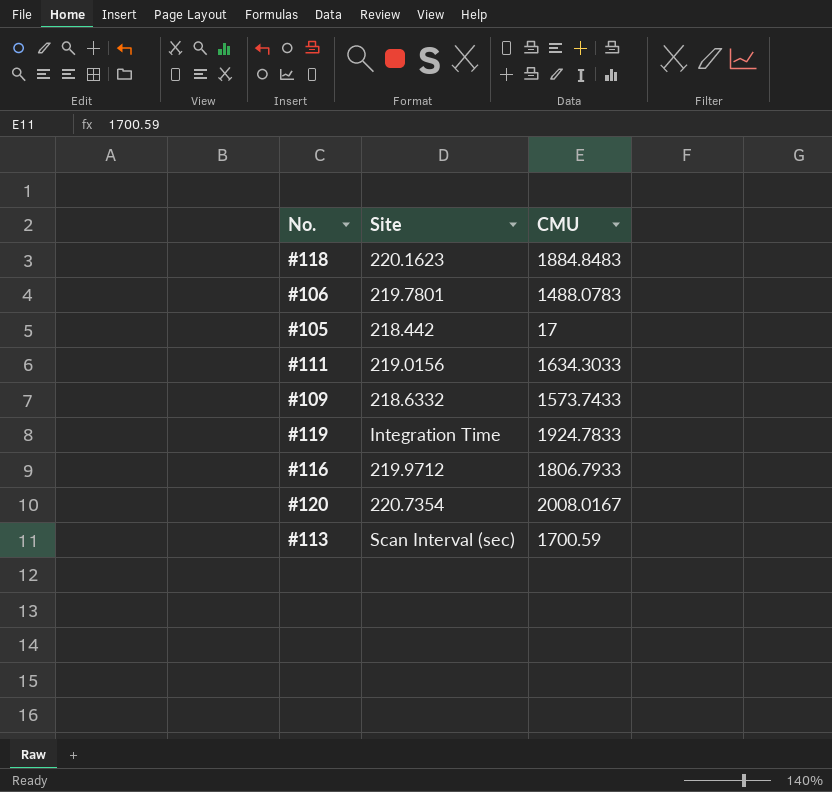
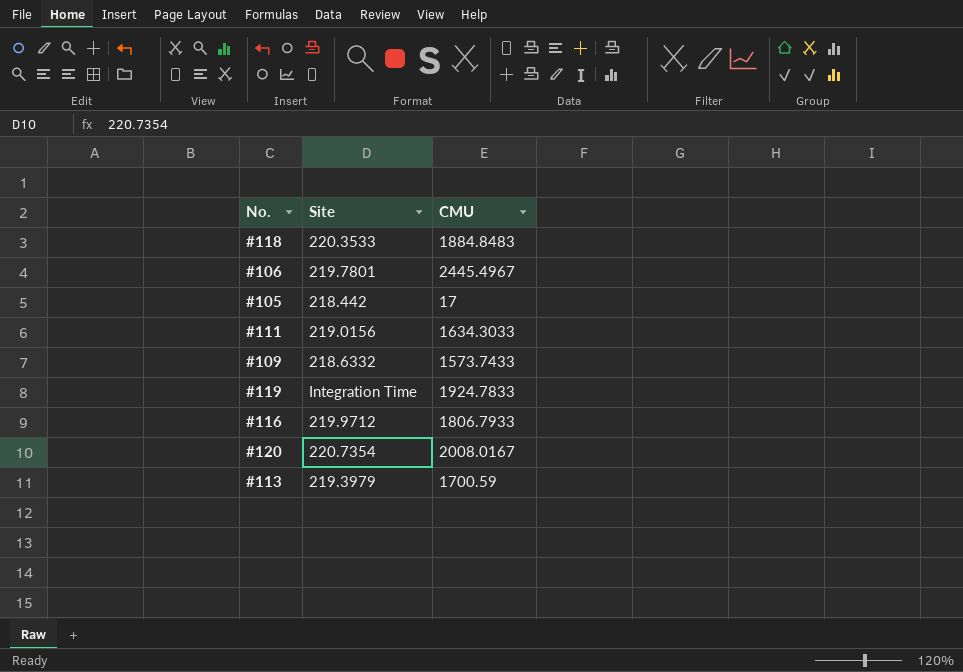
#118 | Site: 220.1623 -> 220.3533
#106 | CMU: 1488.0783 -> 2445.4967
#113 | Site: Scan Interval (sec) -> 219.3979

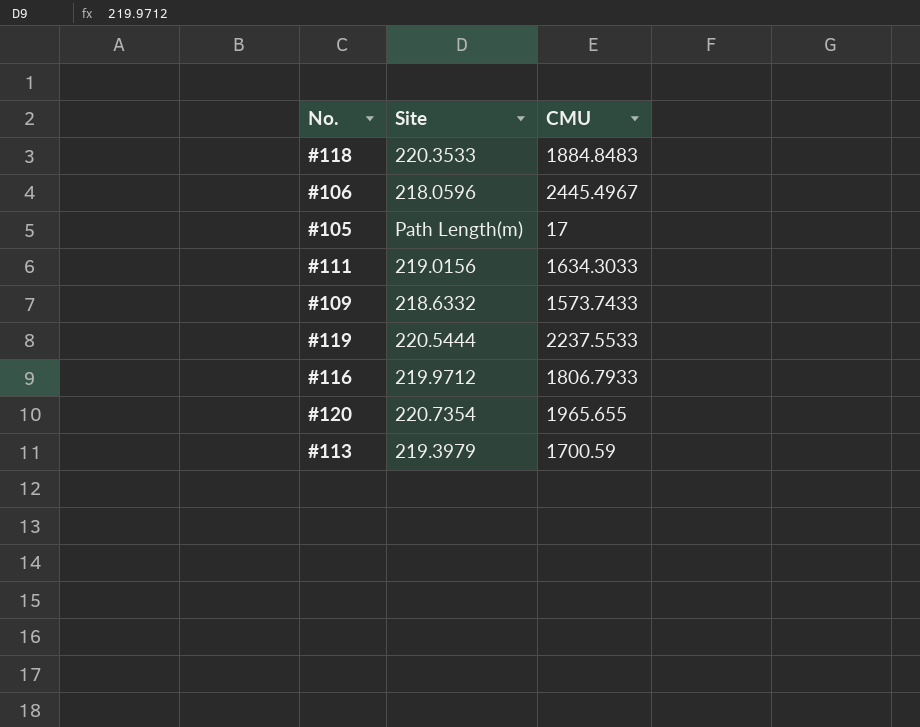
#106 | Site: 219.7801 -> 218.0596
#105 | Site: 218.442 -> Path Length(m)
#119 | Site: Integration Time -> 220.5444
#119 | CMU: 1924.7833 -> 2237.5533
#120 | CMU: 2008.0167 -> 1965.655

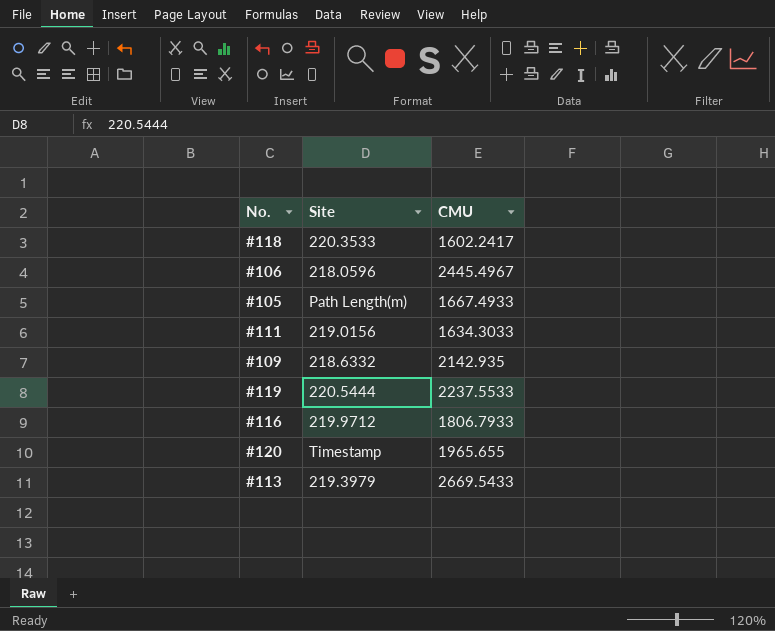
#118 | CMU: 1884.8483 -> 1602.2417
#105 | CMU: 17 -> 1667.4933
#109 | CMU: 1573.7433 -> 2142.935
#120 | Site: 220.7354 -> Timestamp
#113 | CMU: 1700.59 -> 2669.5433

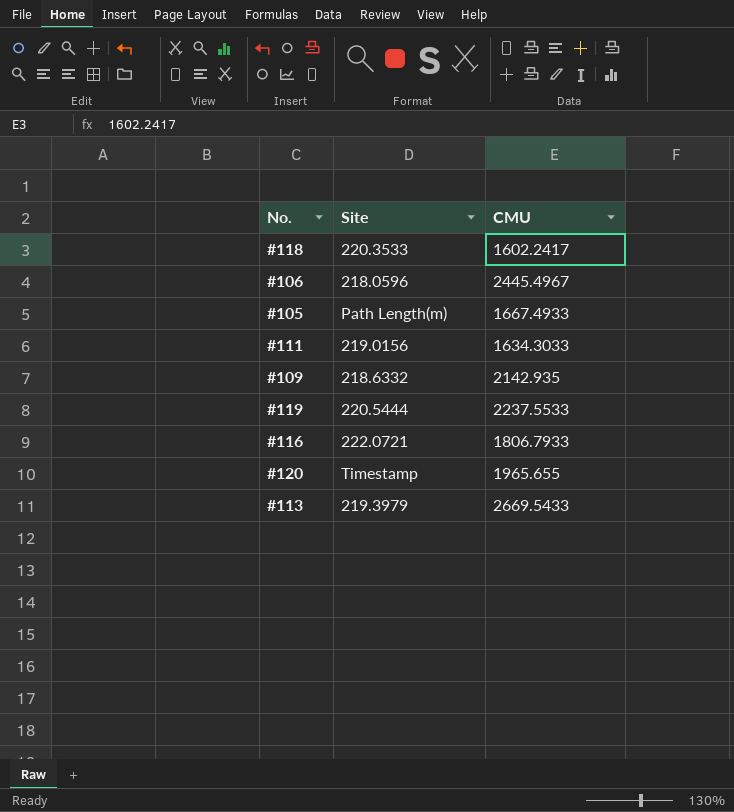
#116 | Site: 219.9712 -> 222.0721

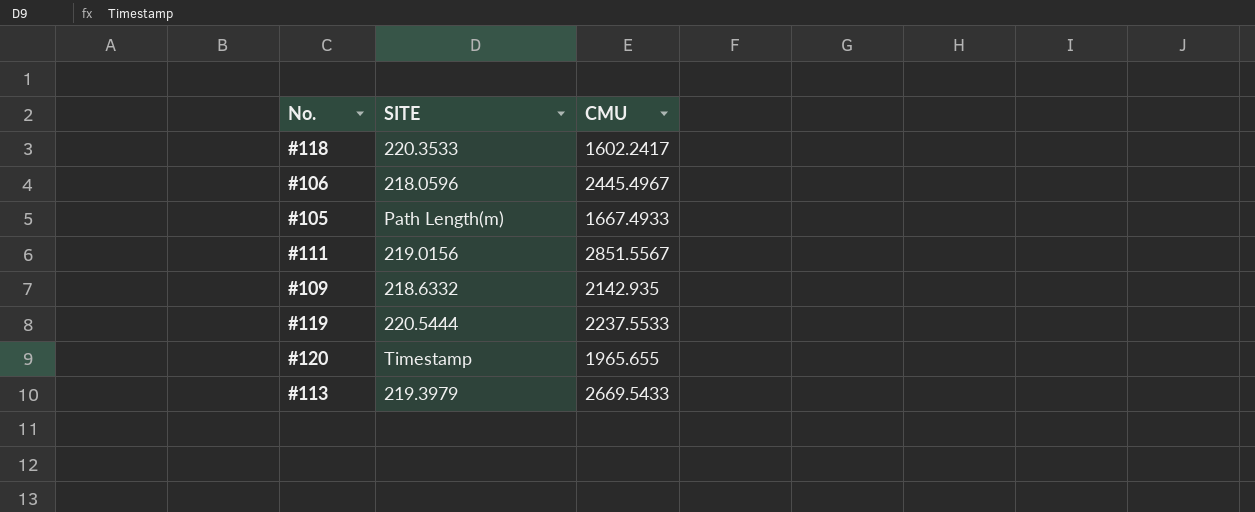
column name: Site -> SITE
row #116: 222.0721 | 1806.7933 -> none
#111 | CMU: 1634.3033 -> 2851.5567

